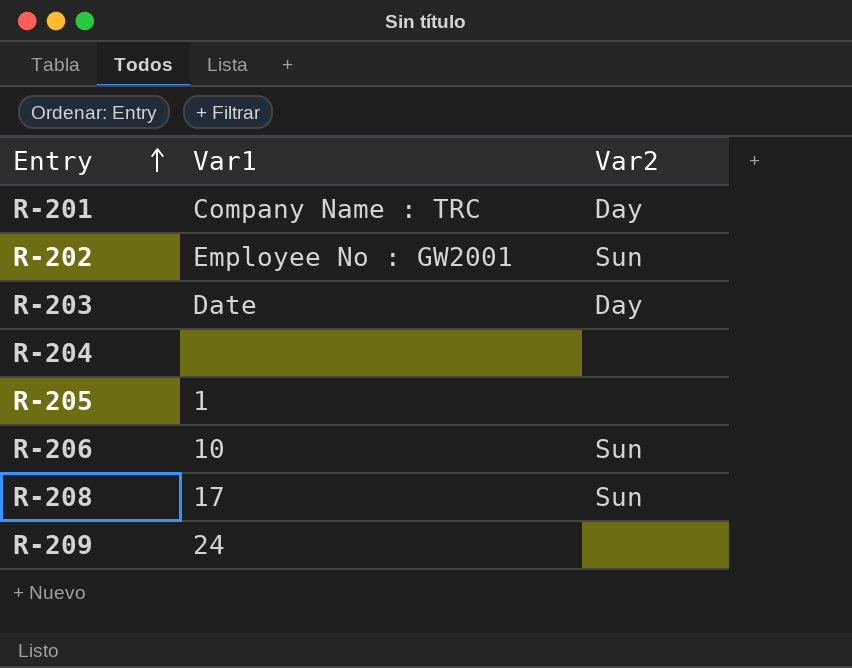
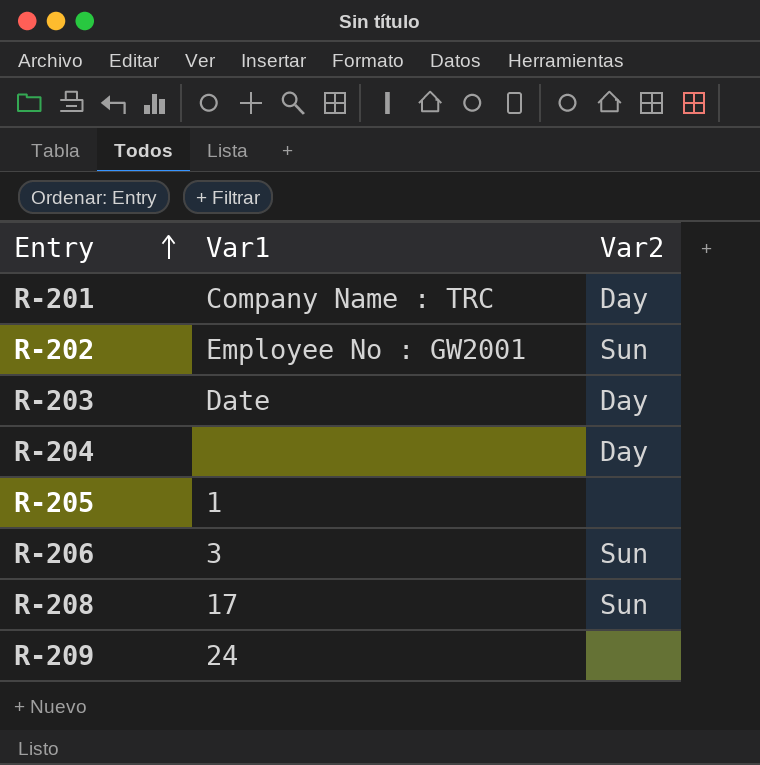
R-204 | Var2: none -> Day
R-206 | Var1: 10 -> 3

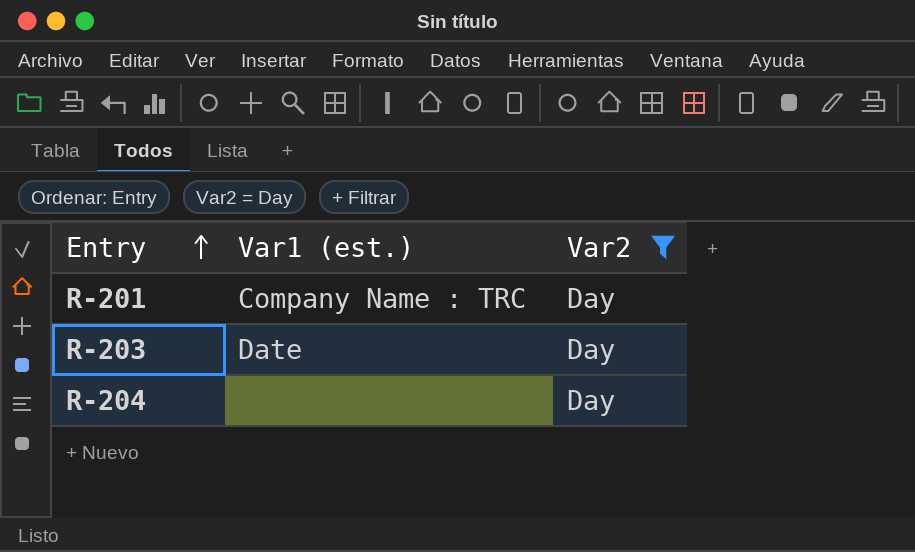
filter: none -> Var2 = Day
column name: Var1 -> Var1 (est.)

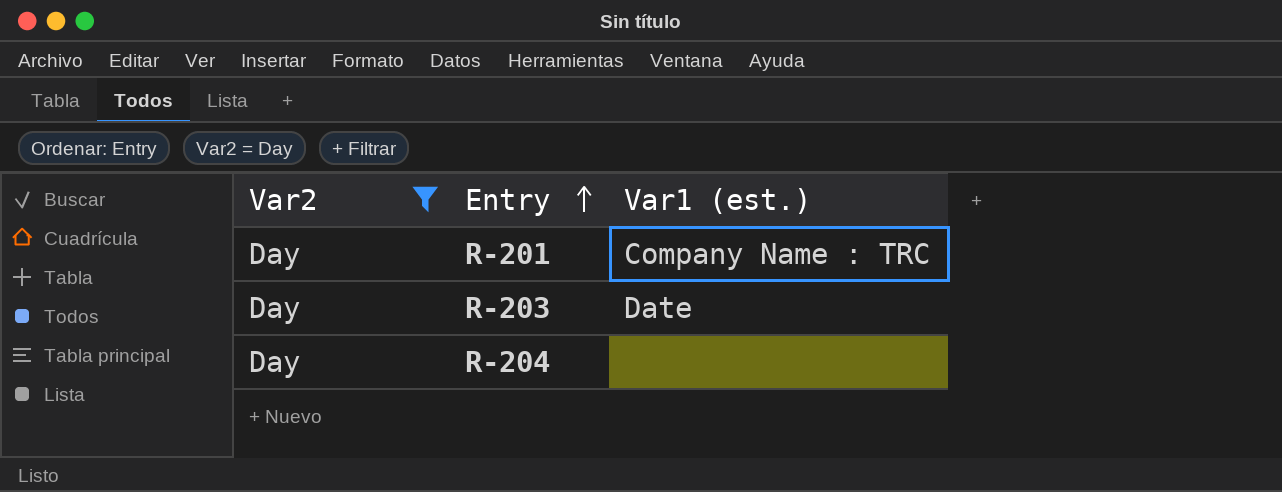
column Var2 | position: 3 -> 1

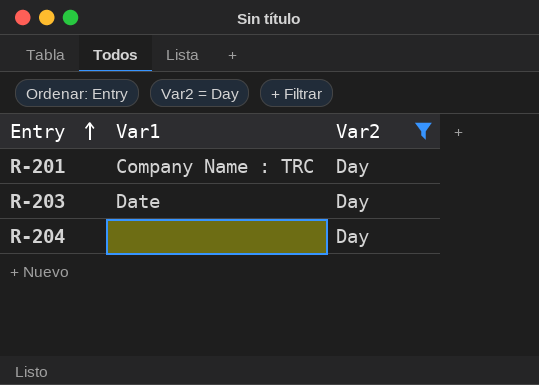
column name: Var1 (est.) -> Var1
column Var2 | position: 1 -> 3

